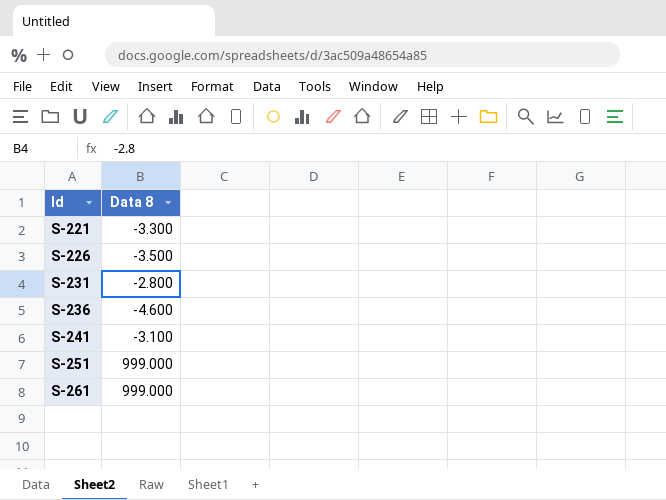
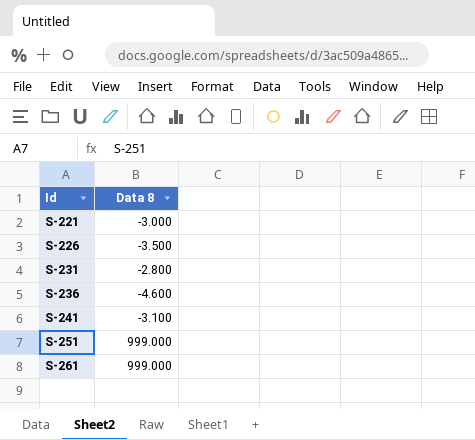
S-221 | Data 8: -3.300 -> -3.000

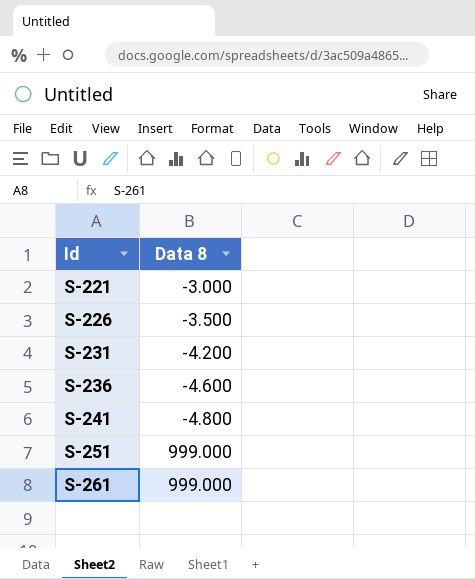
S-231 | Data 8: -2.800 -> -4.200
S-241 | Data 8: -3.100 -> -4.800

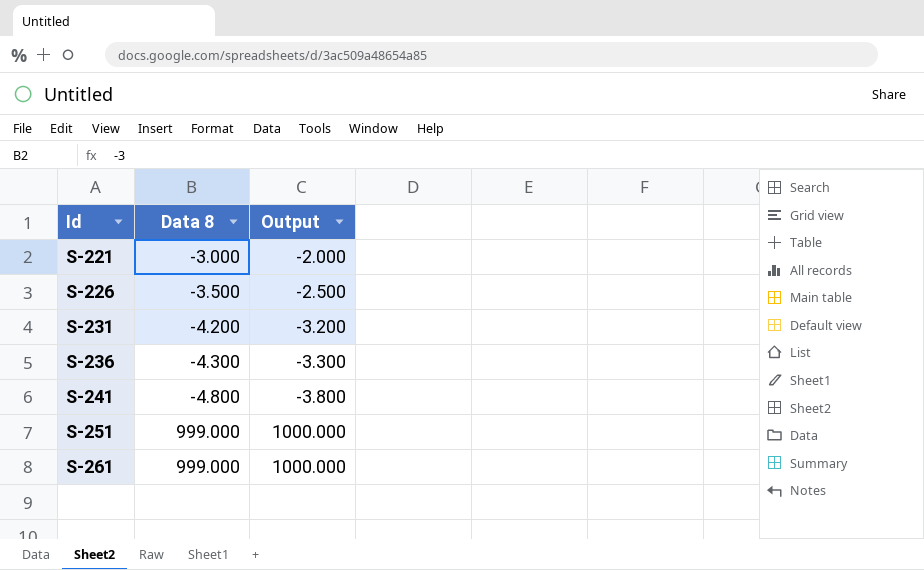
column Output | formula: none -> [Data 8] + 1
S-236 | Data 8: -4.600 -> -4.300

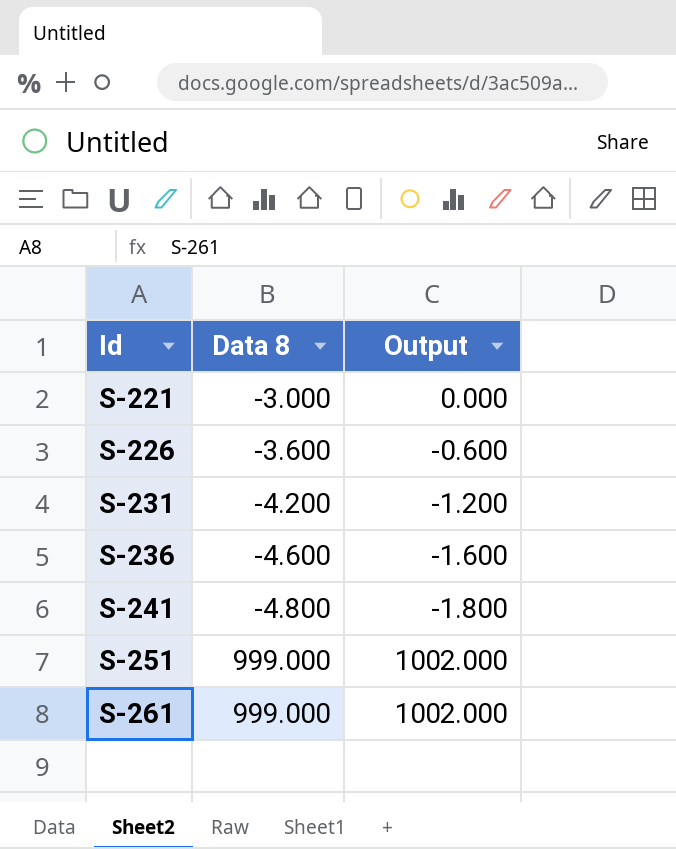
column Output | formula: [Data 8] + 1 -> [Data 8] + 3
S-226 | Data 8: -3.500 -> -3.600
S-236 | Data 8: -4.300 -> -4.600

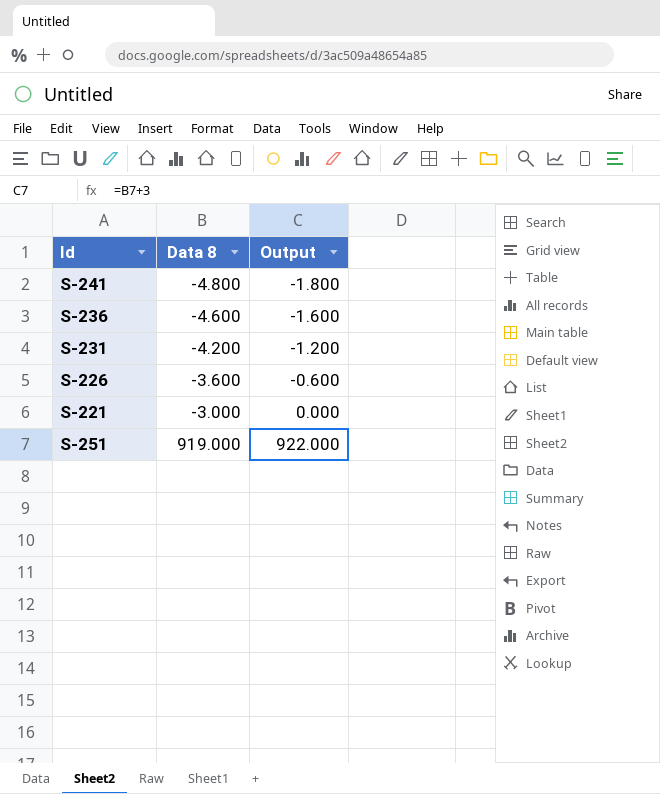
row order: Id ascending -> Data 8 ascending
row S-261: 999.000 | 1002.000 -> none
S-251 | Data 8: 999.000 -> 919.000
S-251 | Output: 1002.000 -> 922.000

